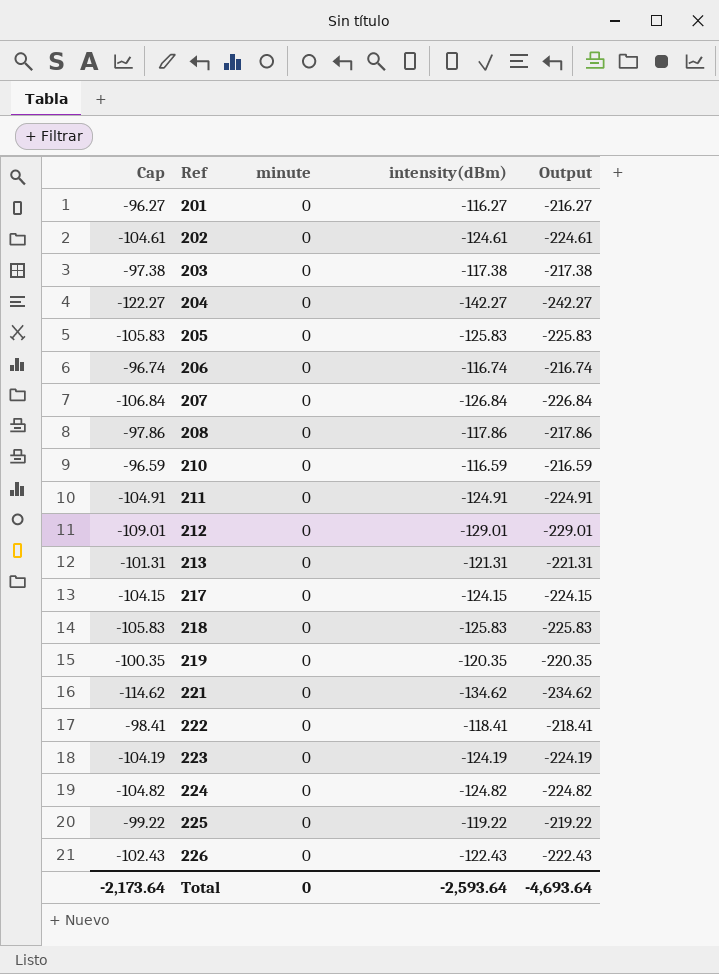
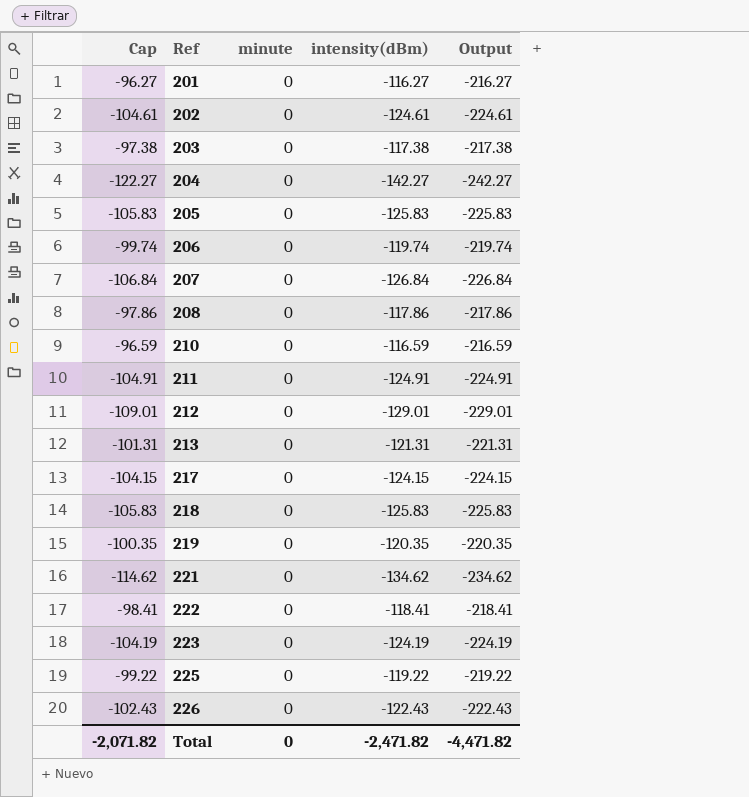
row 224: -104.82 | 0 | -124.82 | -224.82 -> none
206 | Cap: -96.74 -> -99.74
206 | intensity(dBm): -116.74 -> -119.74
206 | Output: -216.74 -> -219.74
Total | Cap: -2,173.64 -> -2,071.82
Total | intensity(dBm): -2,593.64 -> -2,471.82
Total | Output: -4,693.64 -> -4,471.82

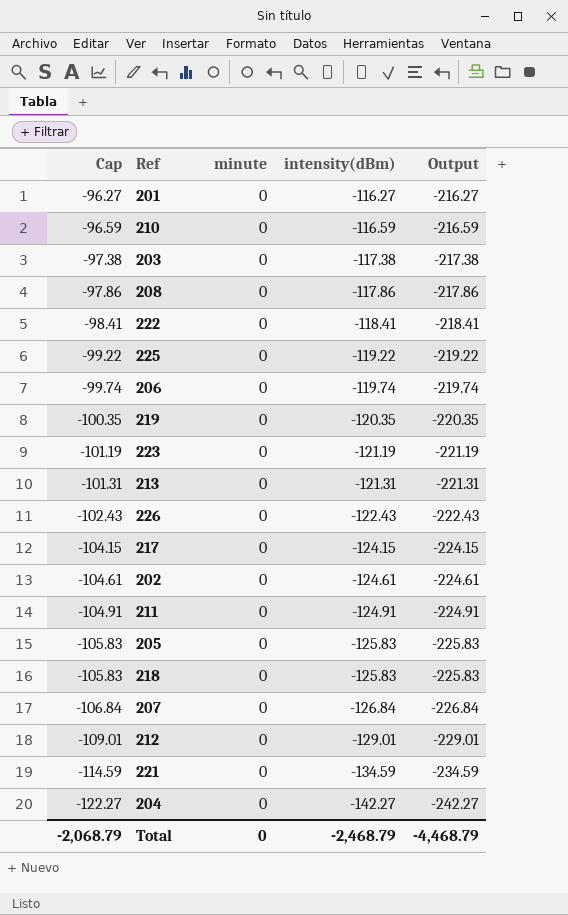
row order: Ref ascending -> Cap descending
223 | Cap: -104.19 -> -101.19
223 | intensity(dBm): -124.19 -> -121.19
223 | Output: -224.19 -> -221.19
221 | Cap: -114.62 -> -114.59
221 | intensity(dBm): -134.62 -> -134.59
221 | Output: -234.62 -> -234.59
Total | Cap: -2,071.82 -> -2,068.79
Total | intensity(dBm): -2,471.82 -> -2,468.79
Total | Output: -4,471.82 -> -4,468.79

